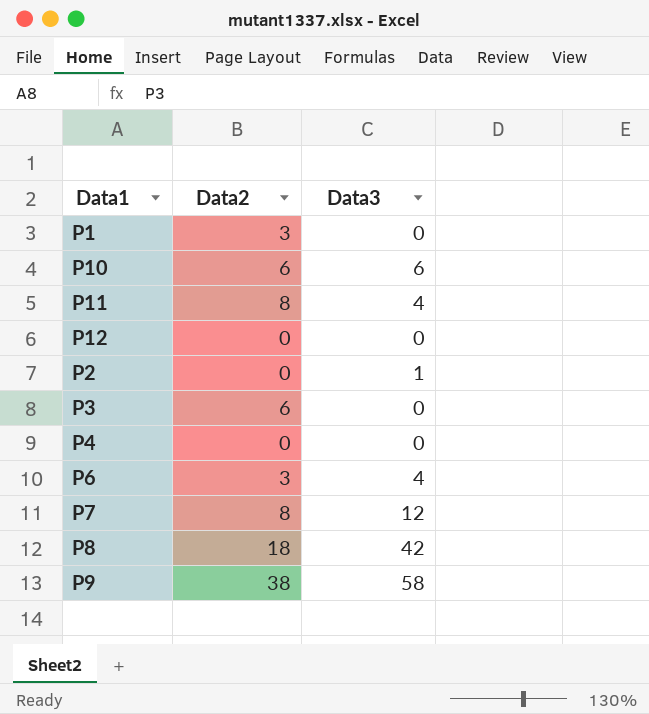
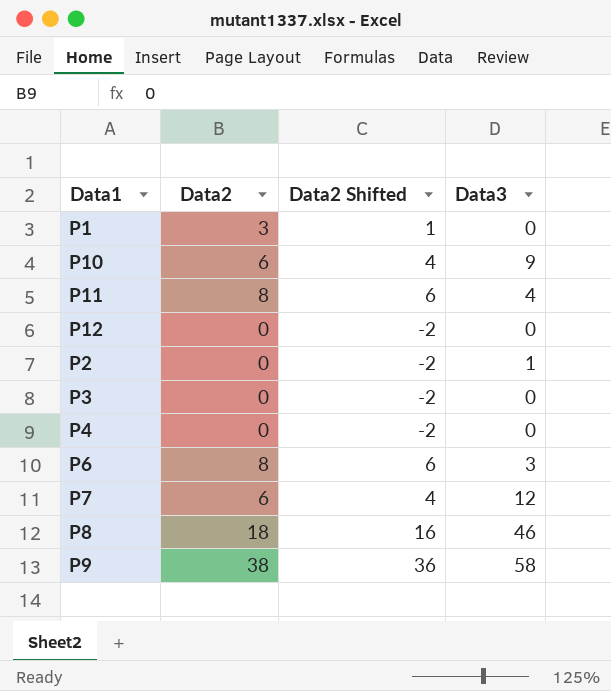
column Data2 Shifted | formula: none -> [Data2] - 2
P10 | Data3: 6 -> 9
P3 | Data2: 6 -> 0
P6 | Data2: 3 -> 8
P6 | Data3: 4 -> 3
P7 | Data2: 8 -> 6
P8 | Data3: 42 -> 46

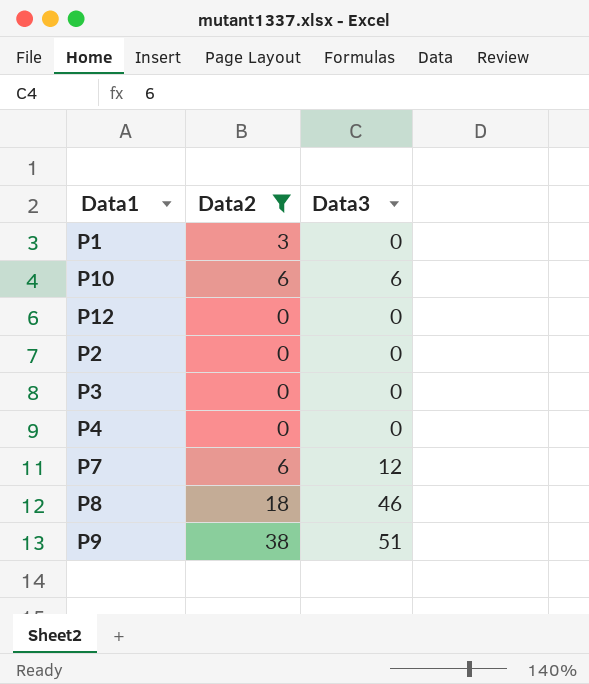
filter: none -> Data2 != 8
column Data2 Shifted | formula: [Data2] - 2 -> none
P10 | Data3: 9 -> 6
P2 | Data3: 1 -> 0
P9 | Data3: 58 -> 51

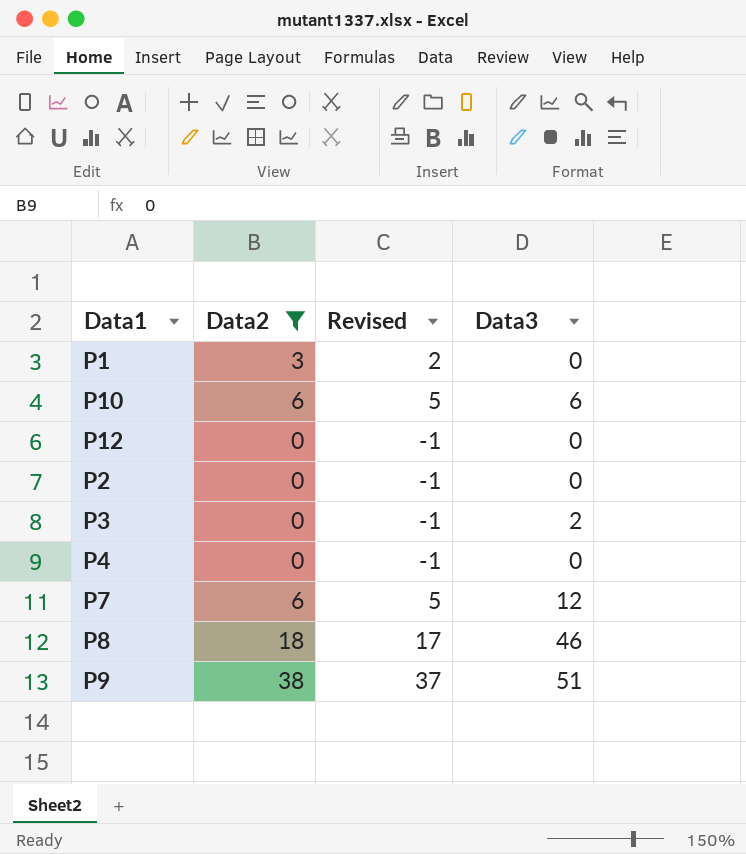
column Revised | formula: none -> [Data2] - 1
P3 | Data3: 0 -> 2

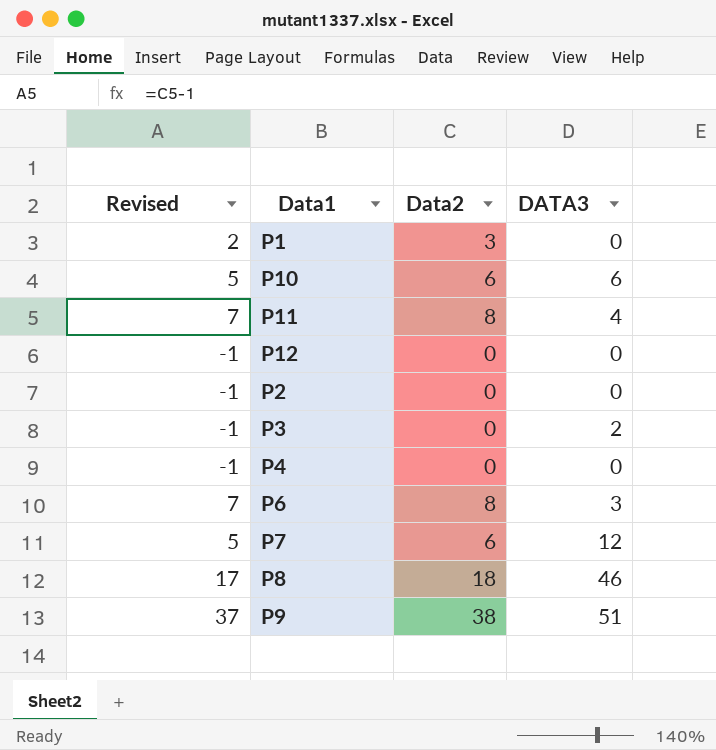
filter: Data2 != 8 -> none
column Revised | position: 3 -> 1
column name: Data3 -> DATA3

